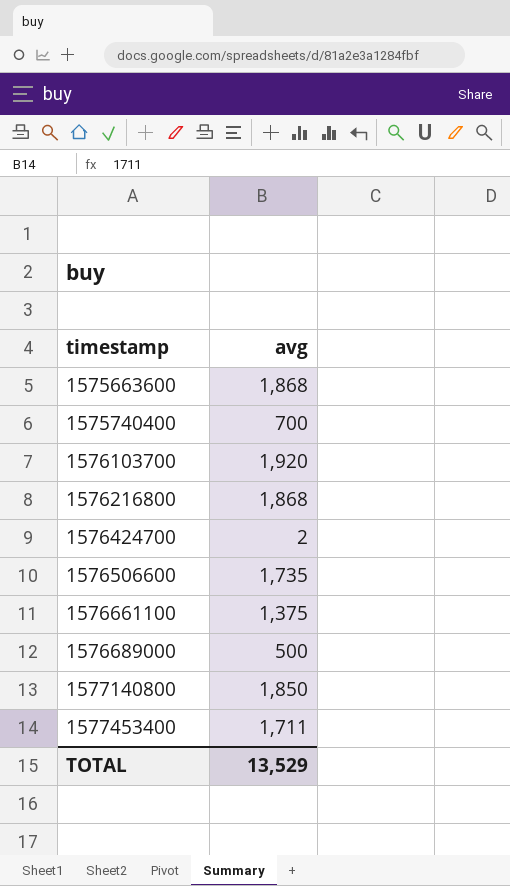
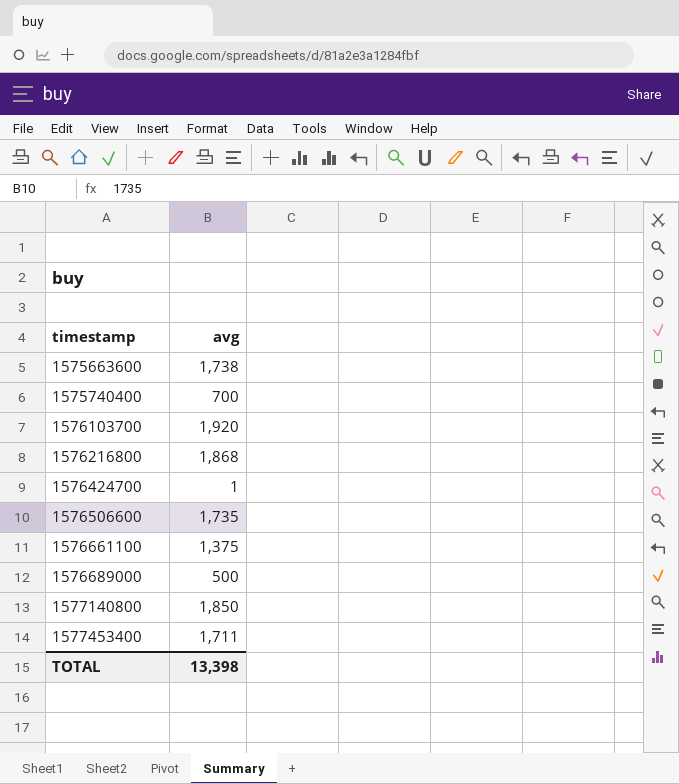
1575663600 | avg: 1,868 -> 1,738
1576424700 | avg: 2 -> 1
TOTAL | avg: 13,529 -> 13,398

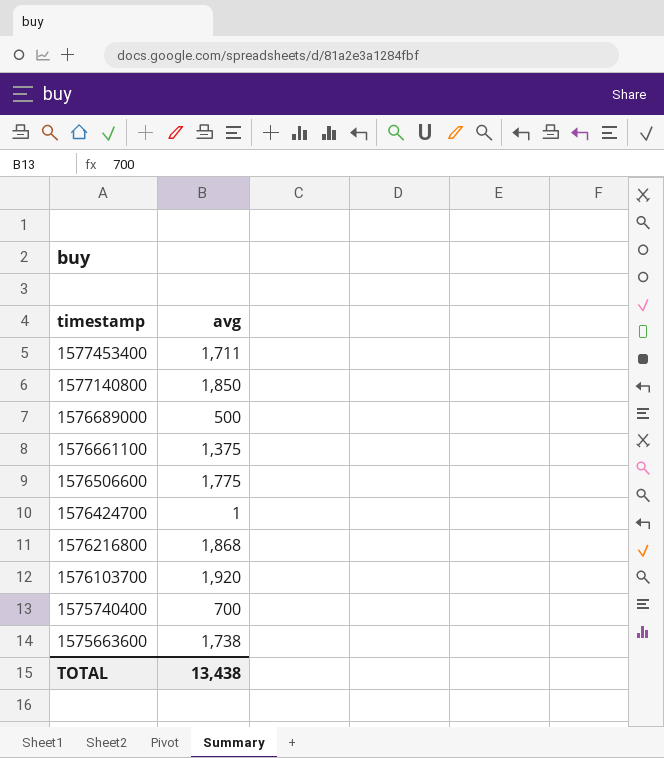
row order: timestamp ascending -> timestamp descending
1576506600 | avg: 1,735 -> 1,775
TOTAL | avg: 13,398 -> 13,438

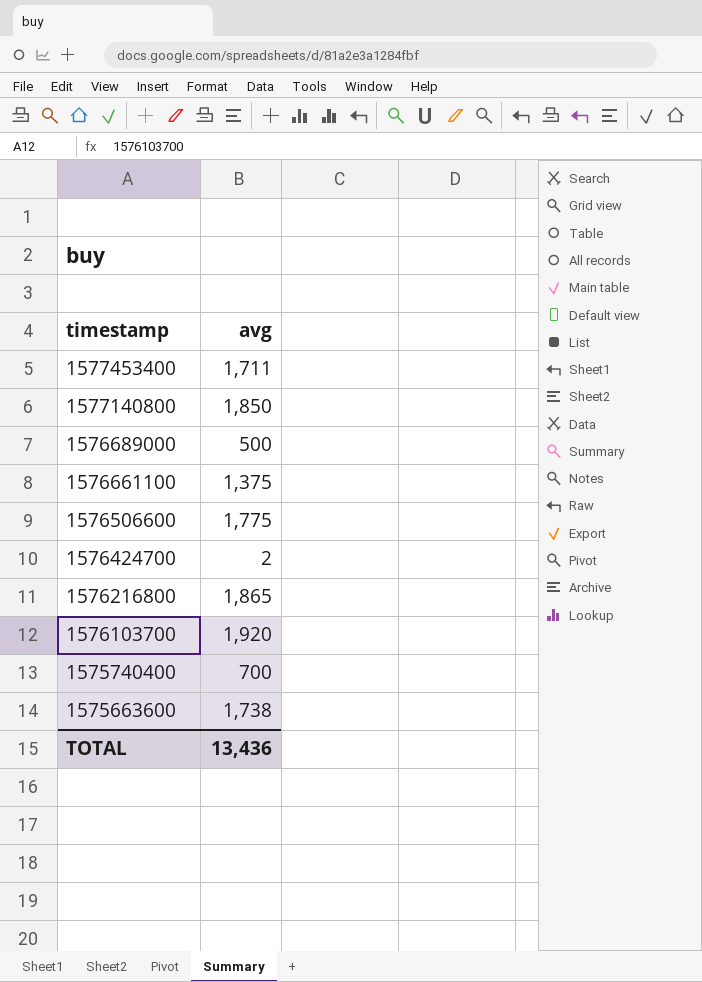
1576424700 | avg: 1 -> 2
1576216800 | avg: 1,868 -> 1,865
TOTAL | avg: 13,438 -> 13,436

